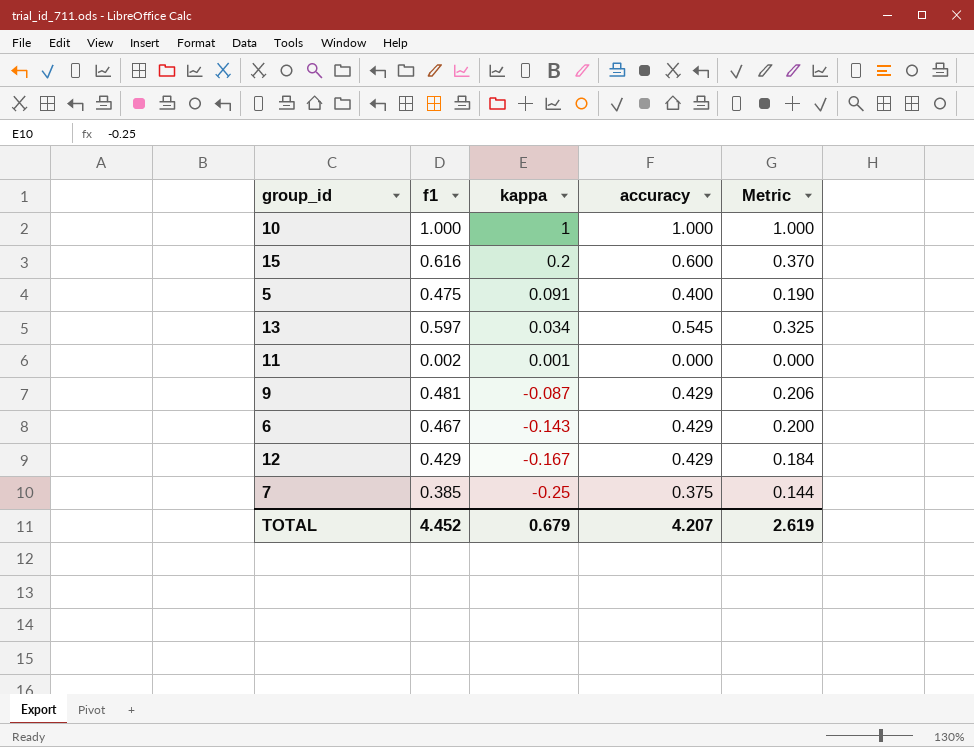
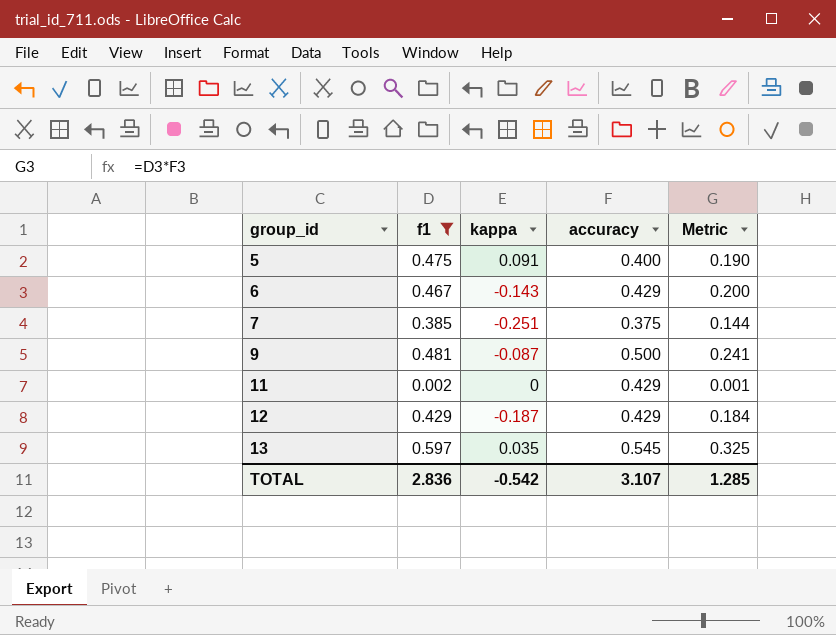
filter: none -> f1 <= 0.597
row order: kappa descending -> group_id ascending
7 | kappa: -0.25 -> -0.251
9 | accuracy: 0.429 -> 0.500
9 | Metric: 0.206 -> 0.241
11 | kappa: 0.001 -> 0
11 | accuracy: 0.000 -> 0.429
11 | Metric: 0.000 -> 0.001
12 | kappa: -0.167 -> -0.187
13 | kappa: 0.034 -> 0.035
TOTAL | f1: 4.452 -> 2.836
TOTAL | kappa: 0.679 -> -0.542
TOTAL | accuracy: 4.207 -> 3.107
TOTAL | Metric: 2.619 -> 1.285

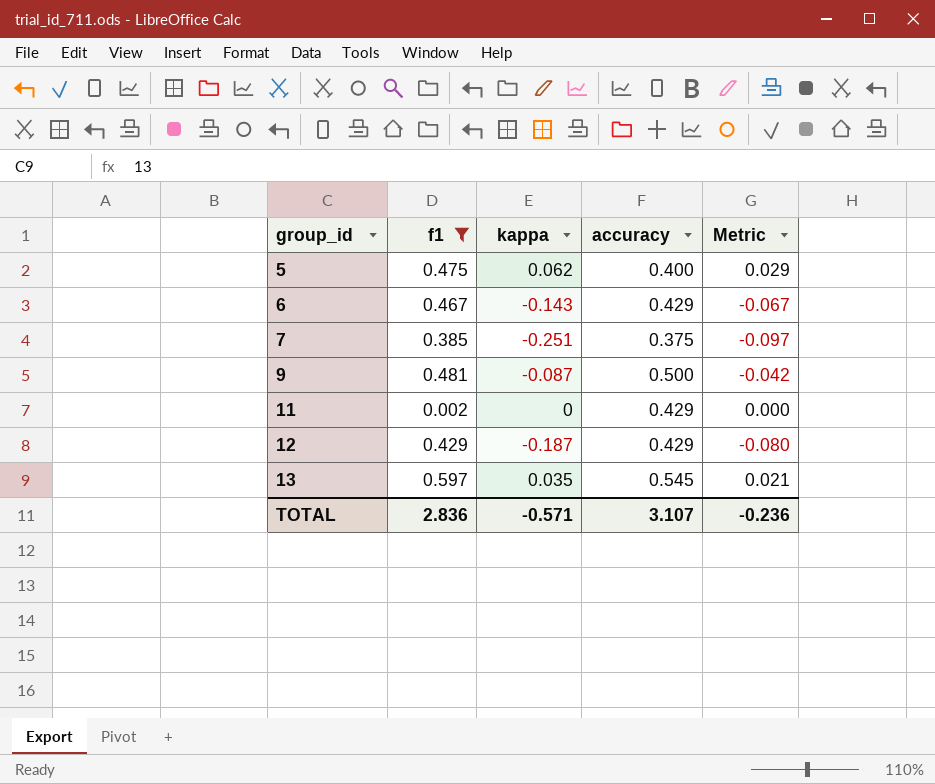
column Metric | formula: [f1] * [accuracy] -> [f1] * [kappa]
5 | kappa: 0.091 -> 0.062
TOTAL | kappa: -0.542 -> -0.571
TOTAL | Metric: 1.285 -> -0.236

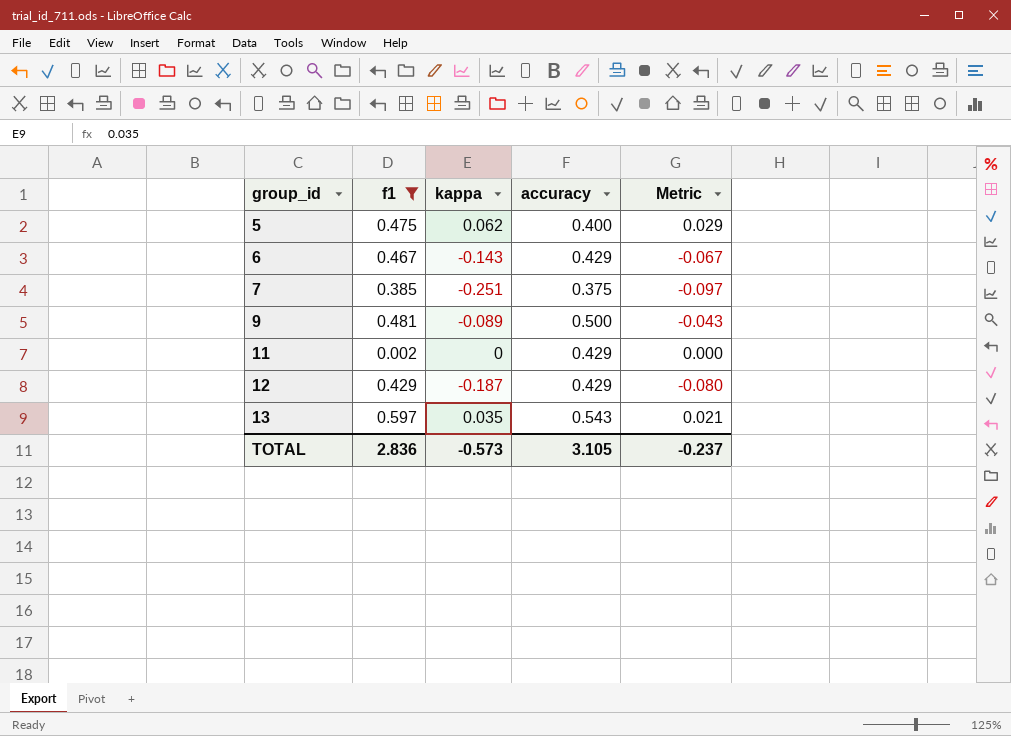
9 | kappa: -0.087 -> -0.089
9 | Metric: -0.042 -> -0.043
13 | accuracy: 0.545 -> 0.543
TOTAL | kappa: -0.571 -> -0.573
TOTAL | accuracy: 3.107 -> 3.105
TOTAL | Metric: -0.236 -> -0.237

